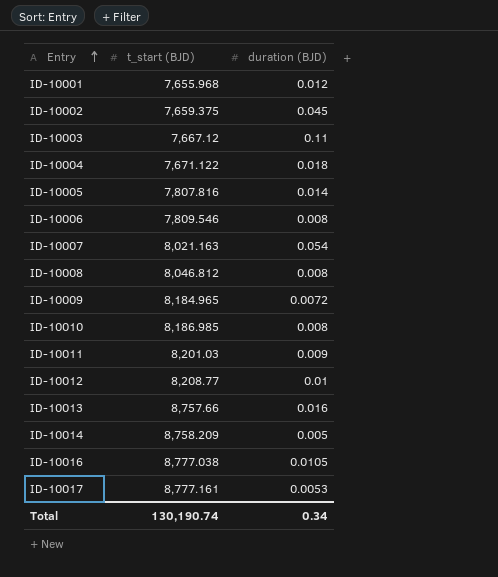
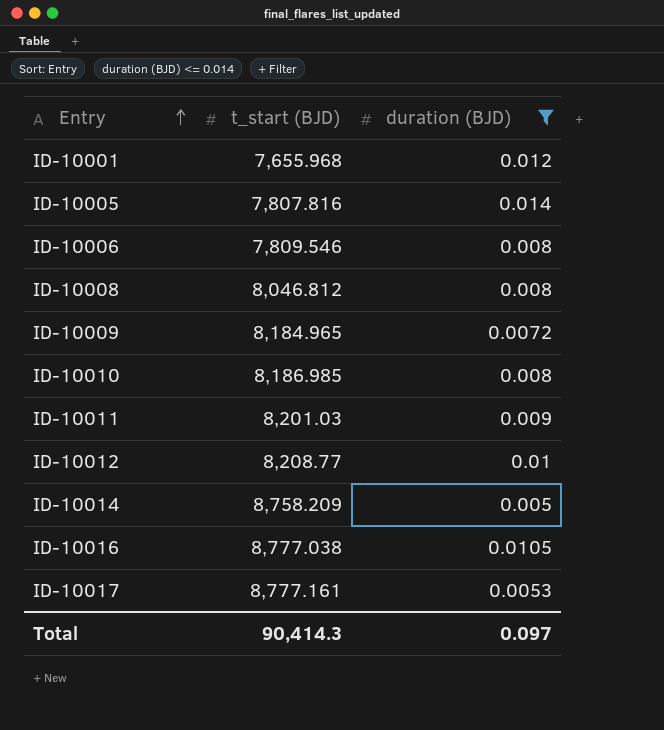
filter: none -> duration (BJD) <= 0.014
Total | t_start (BJD): 130,190.74 -> 90,414.3
Total | duration (BJD): 0.34 -> 0.097

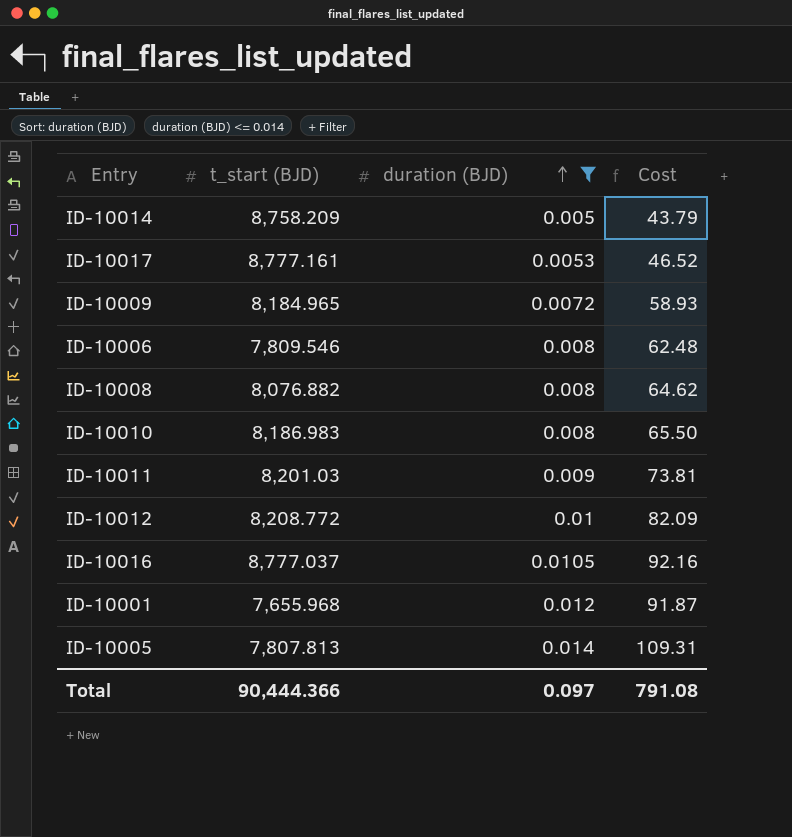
row order: Entry ascending -> duration (BJD) ascending
column Cost | formula: none -> [t_start (BJD)] * [duration (BJD)]
ID-10008 | t_start (BJD): 8,046.812 -> 8,076.882
ID-10010 | t_start (BJD): 8,186.985 -> 8,186.983
ID-10012 | t_start (BJD): 8,208.77 -> 8,208.772
ID-10016 | t_start (BJD): 8,777.038 -> 8,777.037
ID-10005 | t_start (BJD): 7,807.816 -> 7,807.813
Total | t_start (BJD): 90,414.3 -> 90,444.366

